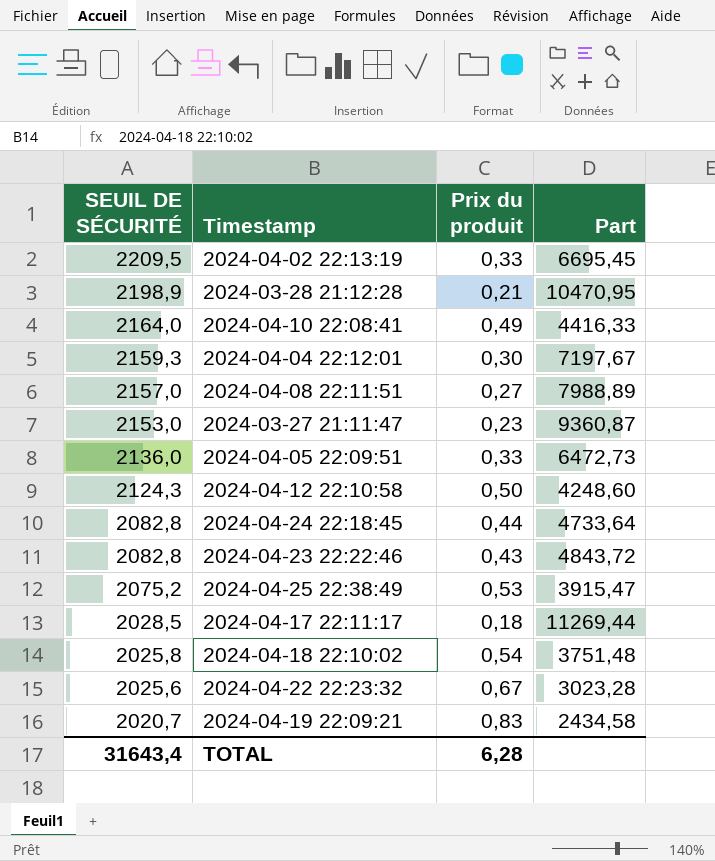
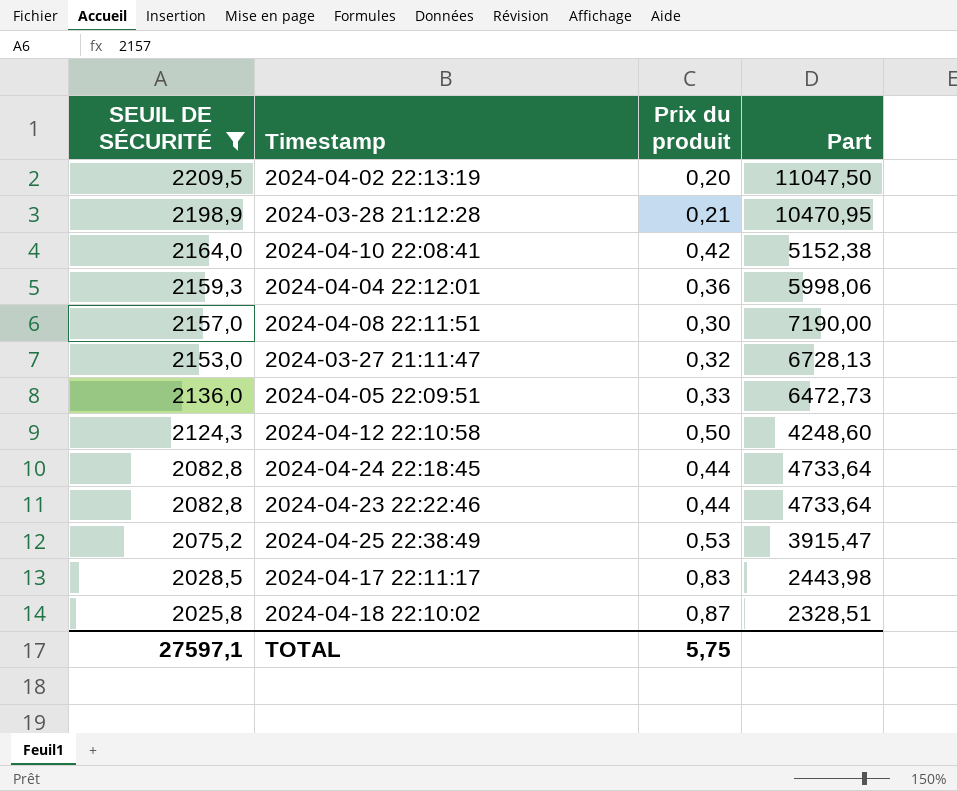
filter: none -> SEUIL DE SÉCURITÉ >= 2025,8
2024-04-02 22:13:19 | Prix du produit: 0,33 -> 0,20
2024-04-02 22:13:19 | Part: 6695,45 -> 11047,50
2024-04-10 22:08:41 | Prix du produit: 0,49 -> 0,42
2024-04-10 22:08:41 | Part: 4416,33 -> 5152,38
2024-04-04 22:12:01 | Prix du produit: 0,30 -> 0,36
2024-04-04 22:12:01 | Part: 7197,67 -> 5998,06
2024-04-08 22:11:51 | Prix du produit: 0,27 -> 0,30
2024-04-08 22:11:51 | Part: 7988,89 -> 7190,00
2024-03-27 21:11:47 | Prix du produit: 0,23 -> 0,32
2024-03-27 21:11:47 | Part: 9360,87 -> 6728,13
2024-04-23 22:22:46 | Prix du produit: 0,43 -> 0,44
2024-04-23 22:22:46 | Part: 4843,72 -> 4733,64
2024-04-17 22:11:17 | Prix du produit: 0,18 -> 0,83
2024-04-17 22:11:17 | Part: 11269,44 -> 2443,98
2024-04-18 22:10:02 | Prix du produit: 0,54 -> 0,87
2024-04-18 22:10:02 | Part: 3751,48 -> 2328,51
TOTAL | SEUIL DE SÉCURITÉ: 31643,4 -> 27597,1
TOTAL | Prix du produit: 6,28 -> 5,75

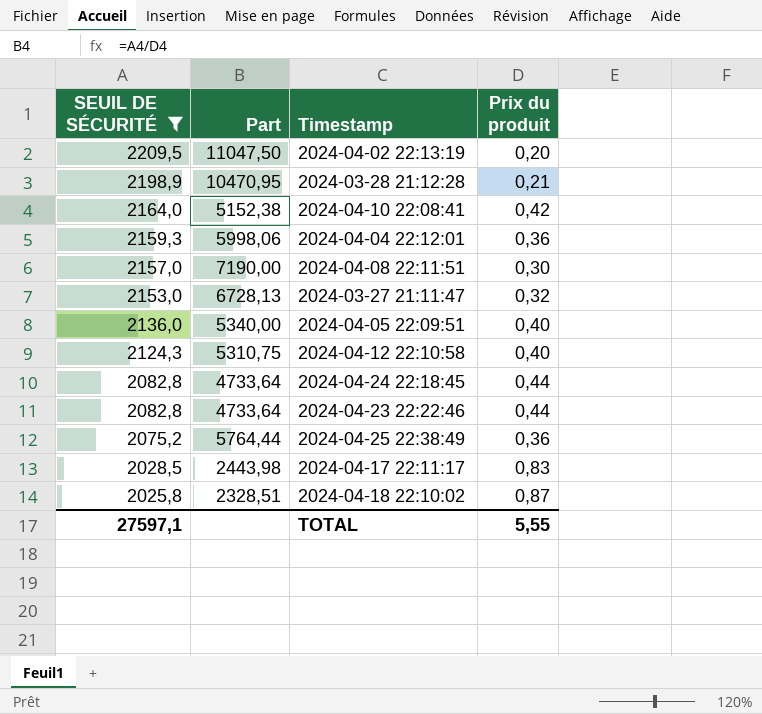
column Part | position: 4 -> 2
2024-04-05 22:09:51 | Part: 6472,73 -> 5340,00
2024-04-05 22:09:51 | Prix du produit: 0,33 -> 0,40
2024-04-12 22:10:58 | Part: 4248,60 -> 5310,75
2024-04-12 22:10:58 | Prix du produit: 0,50 -> 0,40
2024-04-25 22:38:49 | Part: 3915,47 -> 5764,44
2024-04-25 22:38:49 | Prix du produit: 0,53 -> 0,36
TOTAL | Prix du produit: 5,75 -> 5,55

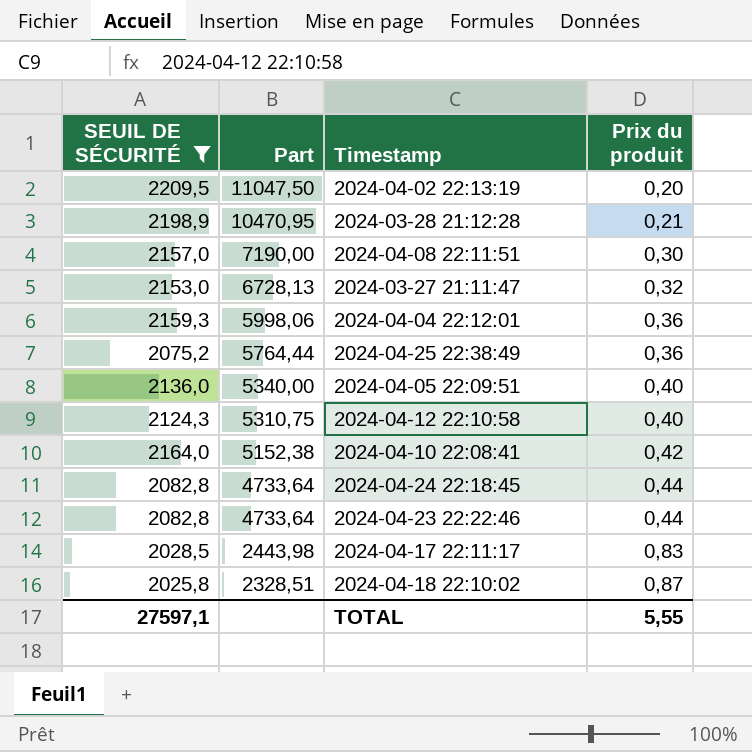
row order: SEUIL DE SÉCURITÉ descending -> Part descending

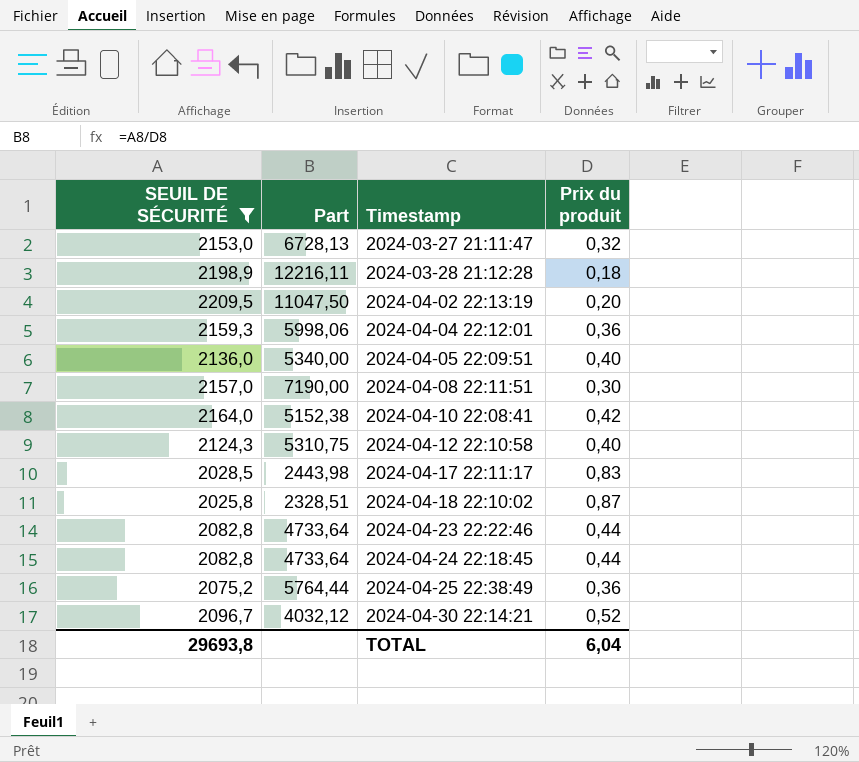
row order: Part descending -> Timestamp ascending
2024-03-28 21:12:28 | Part: 10470,95 -> 12216,11
2024-03-28 21:12:28 | Prix du produit: 0,21 -> 0,18
row 2024-04-30 22:14:21: none -> 2096,7 | 4032,12 | 0,52
TOTAL | SEUIL DE SÉCURITÉ: 27597,1 -> 29693,8
TOTAL | Prix du produit: 5,55 -> 6,04

